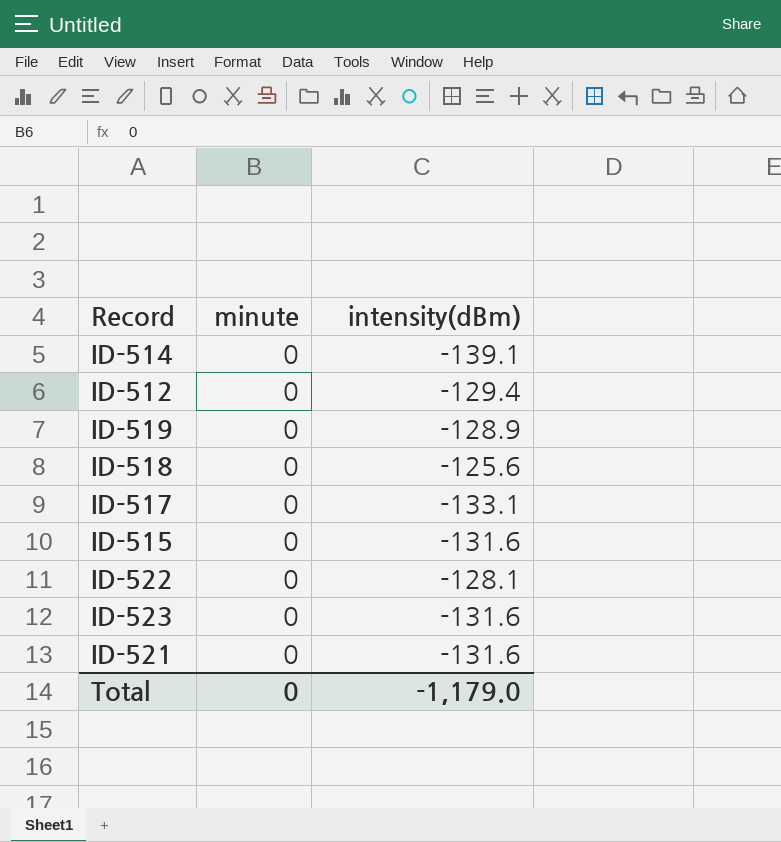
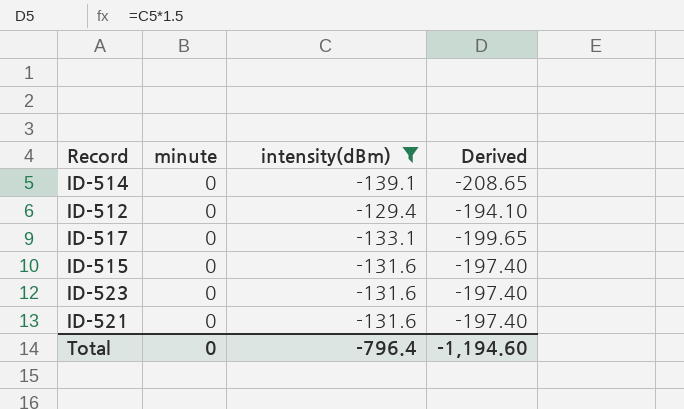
filter: none -> intensity(dBm) <= -129.4
column Derived | formula: none -> [intensity(dBm)] * 1.5
Total | intensity(dBm): -1,179.0 -> -796.4

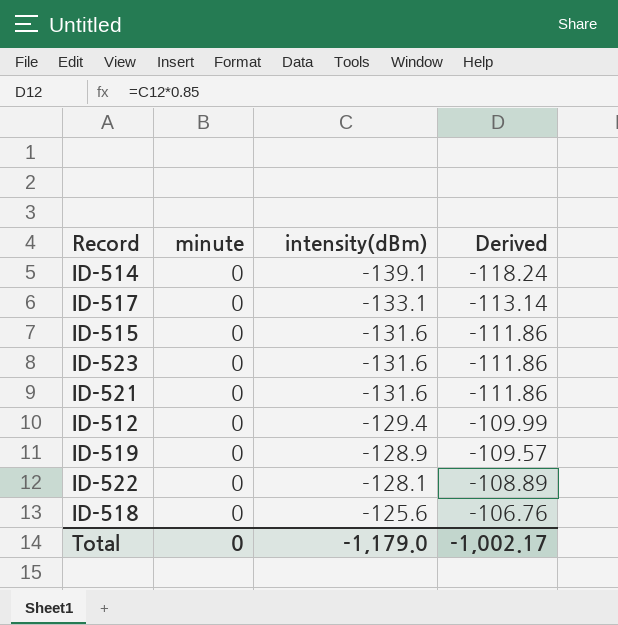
filter: intensity(dBm) <= -129.4 -> none
row order: none -> intensity(dBm) ascending
column Derived | formula: [intensity(dBm)] * 1.5 -> [intensity(dBm)] * 0.85
Total | intensity(dBm): -796.4 -> -1,179.0
Total | Derived: -1,194.60 -> -1,002.17

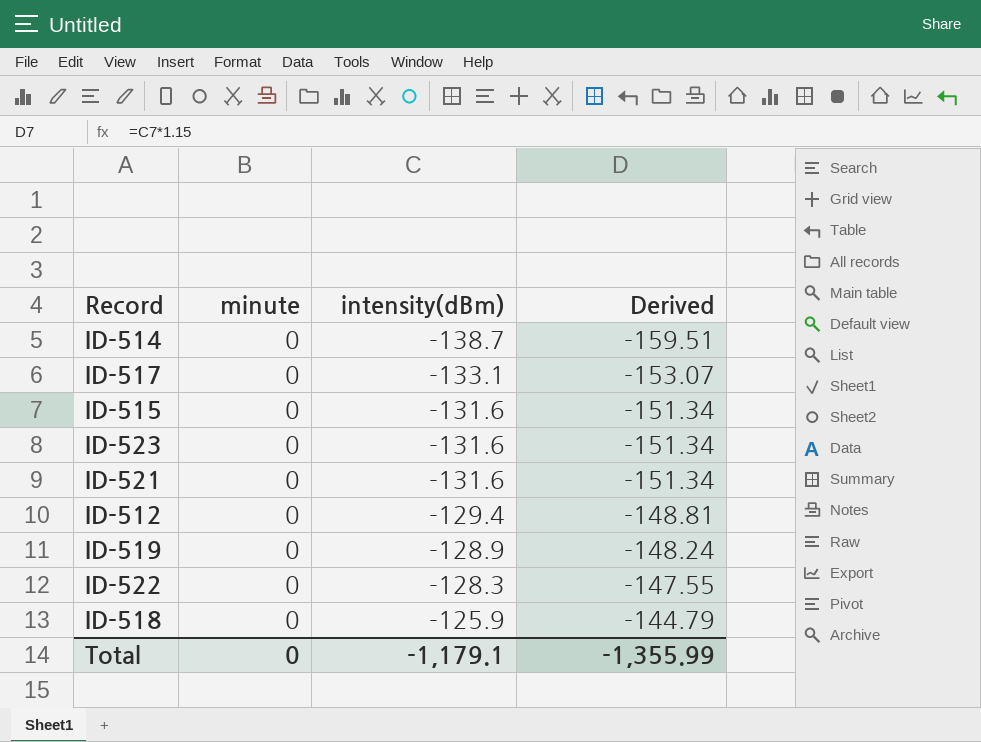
column Derived | formula: [intensity(dBm)] * 0.85 -> [intensity(dBm)] * 1.15
ID-514 | intensity(dBm): -139.1 -> -138.7
ID-522 | intensity(dBm): -128.1 -> -128.3
ID-518 | intensity(dBm): -125.6 -> -125.9
Total | intensity(dBm): -1,179.0 -> -1,179.1
Total | Derived: -1,002.17 -> -1,355.99

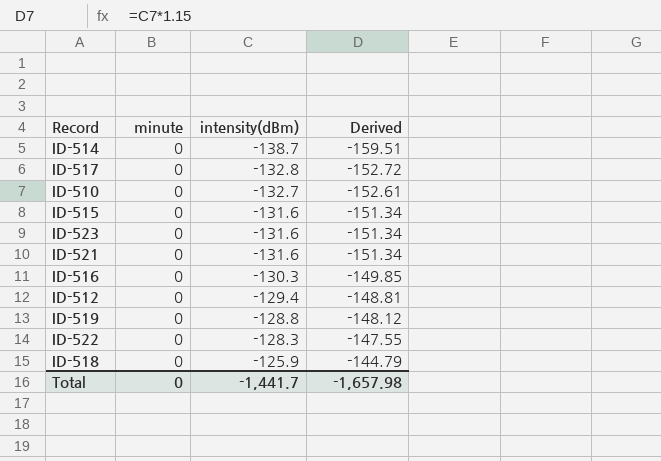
ID-517 | intensity(dBm): -133.1 -> -132.8
ID-517 | Derived: -153.07 -> -152.72
row ID-510: none -> 0 | -132.7 | -152.61
row ID-516: none -> 0 | -130.3 | -149.85
ID-519 | intensity(dBm): -128.9 -> -128.8
ID-519 | Derived: -148.24 -> -148.12
Total | intensity(dBm): -1,179.1 -> -1,441.7
Total | Derived: -1,355.99 -> -1,657.98

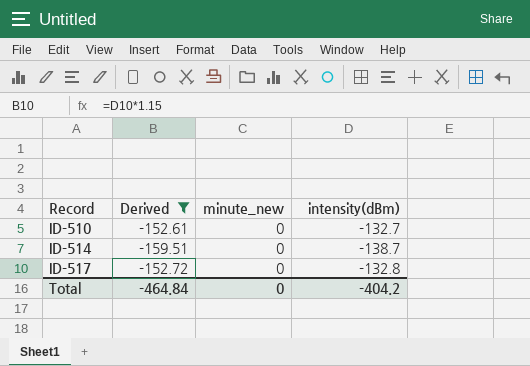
filter: none -> Derived <= -152.61
row order: intensity(dBm) ascending -> Record ascending
column Derived | position: 4 -> 2
column name: minute -> minute_new
Total | Derived: -1,657.98 -> -464.84
Total | intensity(dBm): -1,441.7 -> -404.2

